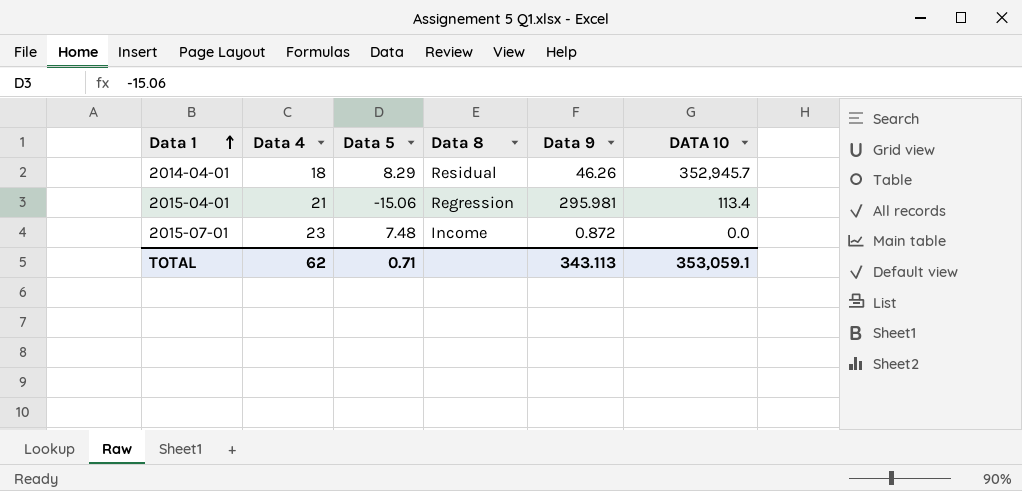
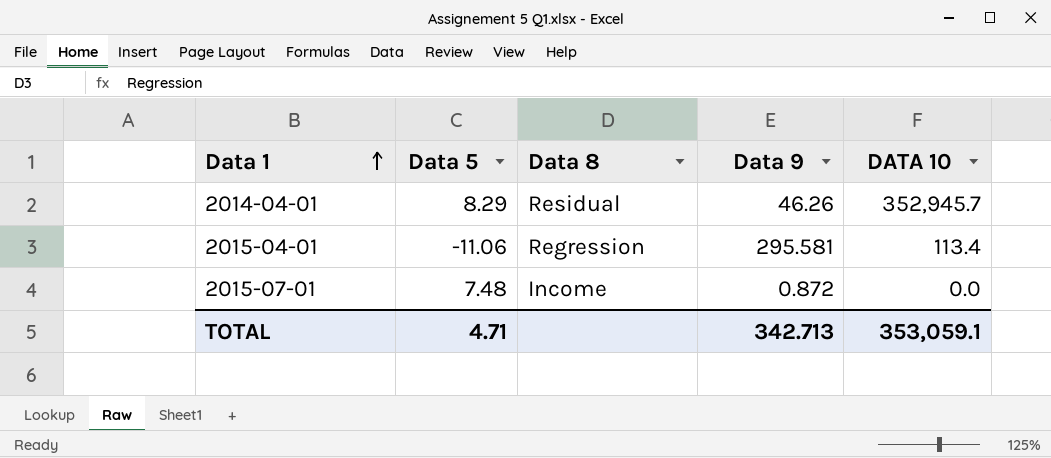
column Data 4 | position: 2 -> none
2015-04-01 | Data 5: -15.06 -> -11.06
2015-04-01 | Data 9: 295.981 -> 295.581
TOTAL | Data 5: 0.71 -> 4.71
TOTAL | Data 9: 343.113 -> 342.713

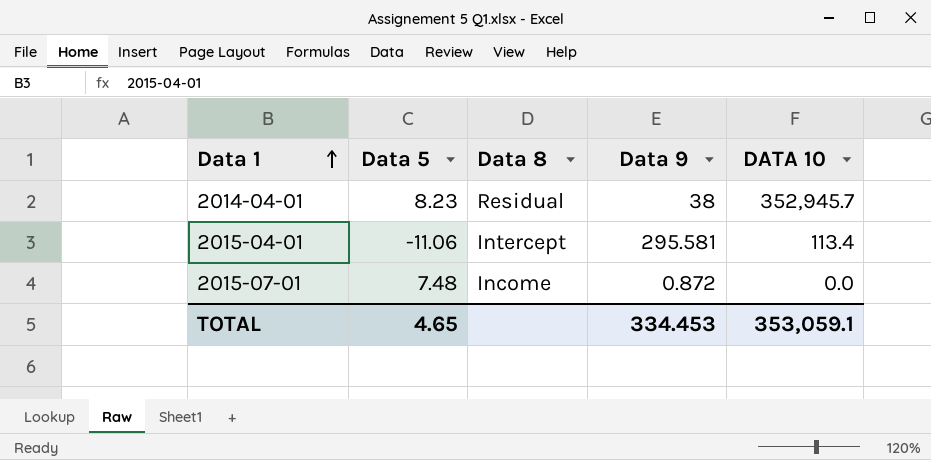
2014-04-01 | Data 5: 8.29 -> 8.23
2014-04-01 | Data 9: 46.26 -> 38
2015-04-01 | Data 8: Regression -> Intercept
TOTAL | Data 5: 4.71 -> 4.65
TOTAL | Data 9: 342.713 -> 334.453

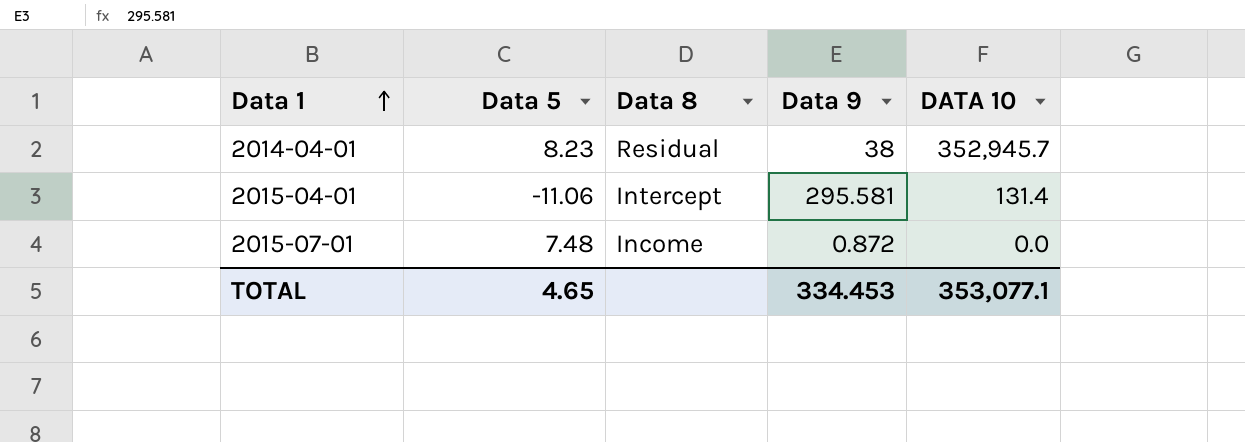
2015-04-01 | DATA 10: 113.4 -> 131.4
TOTAL | DATA 10: 353,059.1 -> 353,077.1

